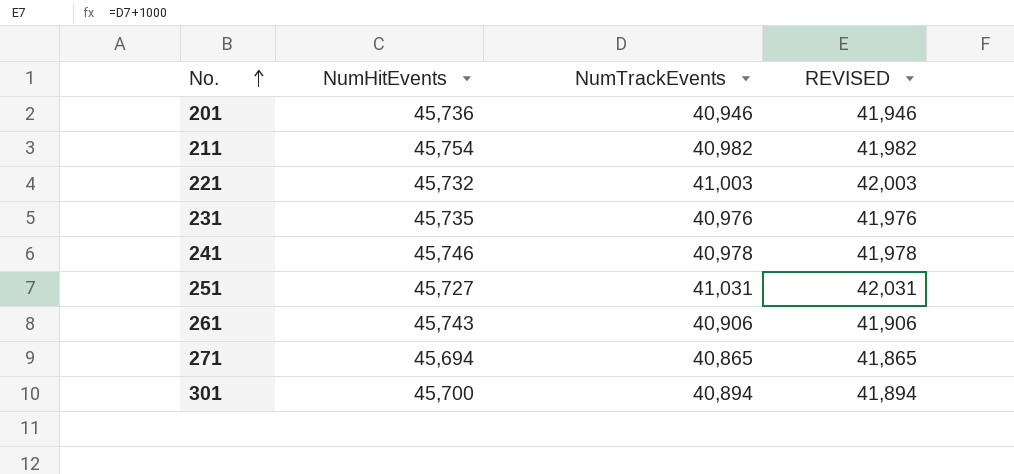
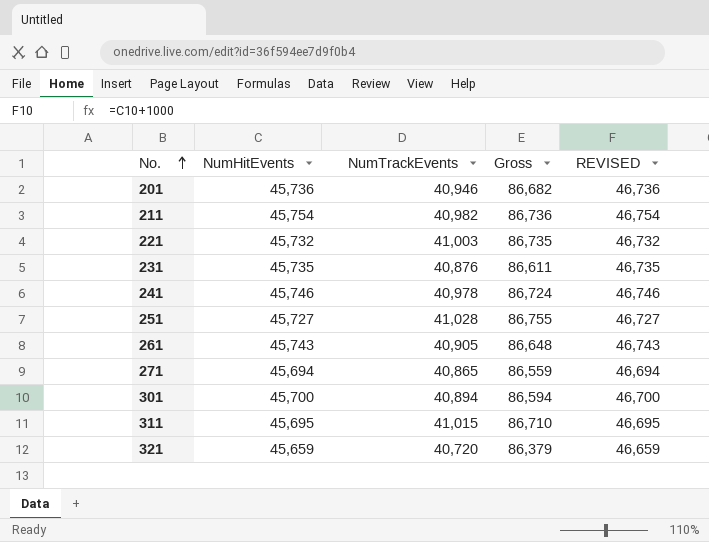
column Gross | formula: none -> [NumHitEvents] + [NumTrackEvents]
column REVISED | formula: [NumTrackEvents] + 1000 -> [NumHitEvents] + 1000
231 | NumTrackEvents: 40,976 -> 40,876
251 | NumTrackEvents: 41,031 -> 41,028
261 | NumTrackEvents: 40,906 -> 40,905
row 311: none -> 45,695 | 41,015 | 86,710 | 46,695
row 321: none -> 45,659 | 40,720 | 86,379 | 46,659

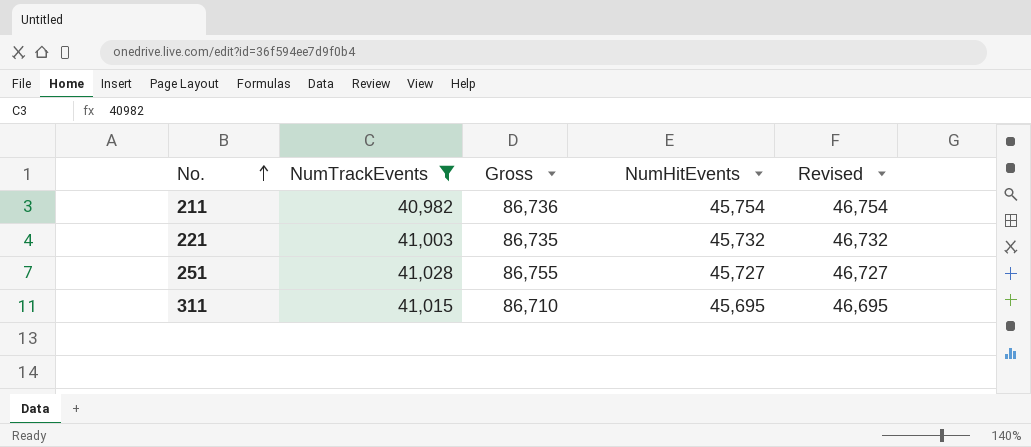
filter: none -> NumTrackEvents >= 40,982
column NumHitEvents | position: 2 -> 4
column name: REVISED -> Revised

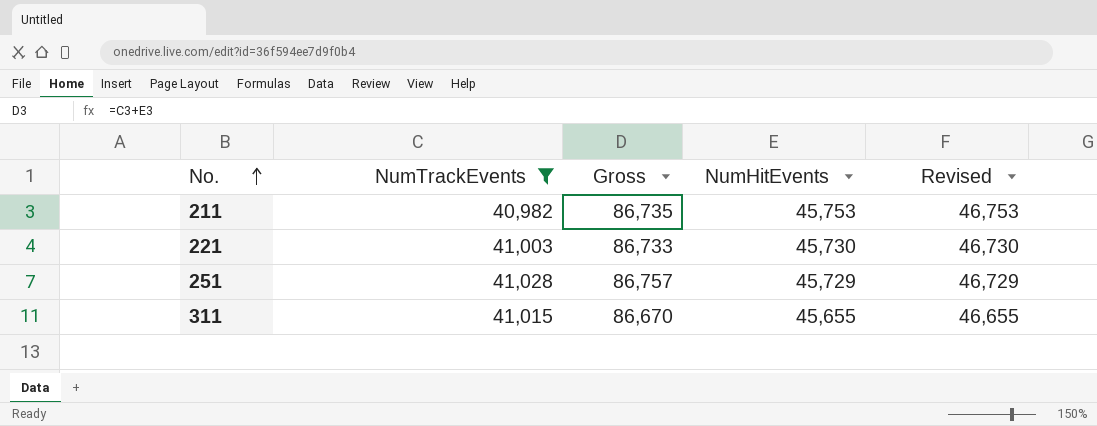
211 | Gross: 86,736 -> 86,735
211 | NumHitEvents: 45,754 -> 45,753
211 | Revised: 46,754 -> 46,753
221 | Gross: 86,735 -> 86,733
221 | NumHitEvents: 45,732 -> 45,730
221 | Revised: 46,732 -> 46,730
251 | Gross: 86,755 -> 86,757
251 | NumHitEvents: 45,727 -> 45,729
251 | Revised: 46,727 -> 46,729
311 | Gross: 86,710 -> 86,670
311 | NumHitEvents: 45,695 -> 45,655
311 | Revised: 46,695 -> 46,655

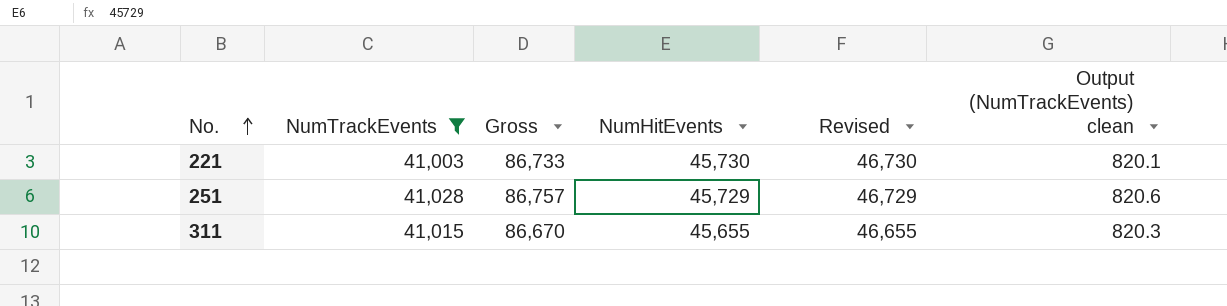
column Output (NumTrackEvents) clean | formula: none -> [NumTrackEvents] * 0.02
row 211: 40,982 | 86,735 | 45,753 | 46,753 -> none

